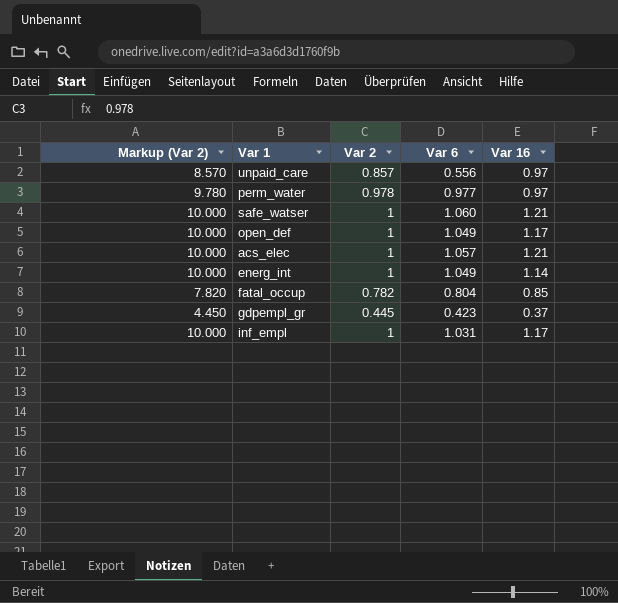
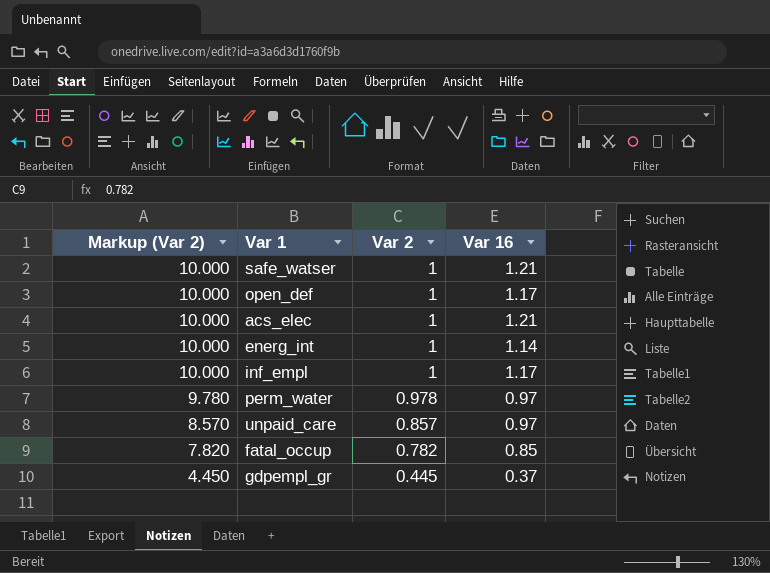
row order: none -> Markup (Var 2) descending
column Var 6 | position: 4 -> none

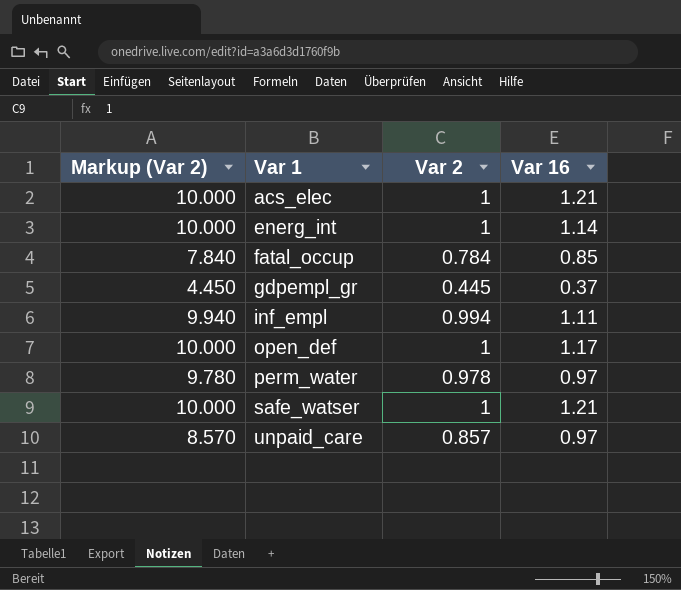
row order: Markup (Var 2) descending -> Var 1 ascending
fatal_occup | Markup (Var 2): 7.820 -> 7.840
fatal_occup | Var 2: 0.782 -> 0.784
inf_empl | Markup (Var 2): 10.000 -> 9.940
inf_empl | Var 2: 1 -> 0.994
inf_empl | Var 16: 1.17 -> 1.11

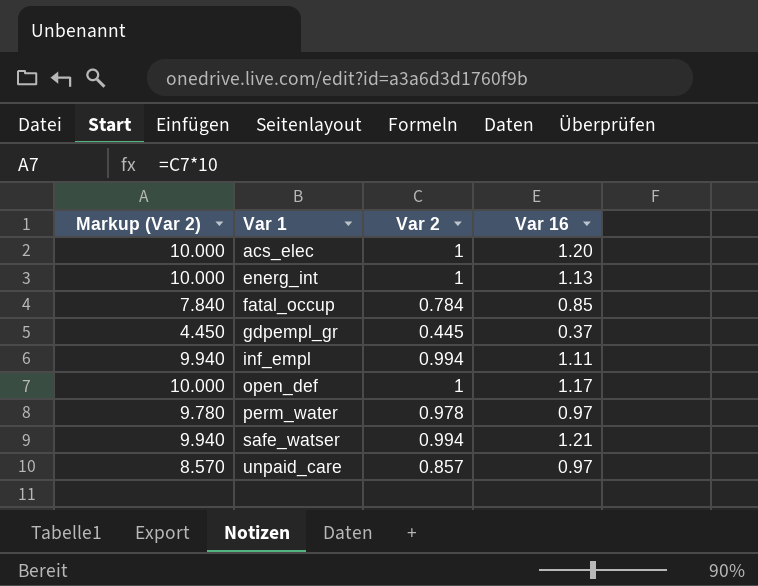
acs_elec | Var 16: 1.21 -> 1.20
energ_int | Var 16: 1.14 -> 1.13
safe_watser | Markup (Var 2): 10.000 -> 9.940
safe_watser | Var 2: 1 -> 0.994

